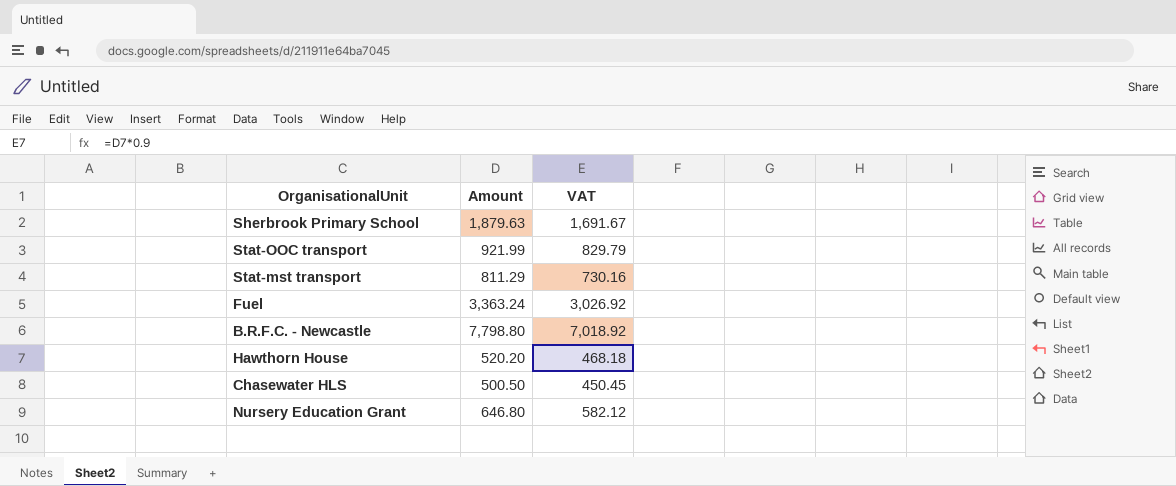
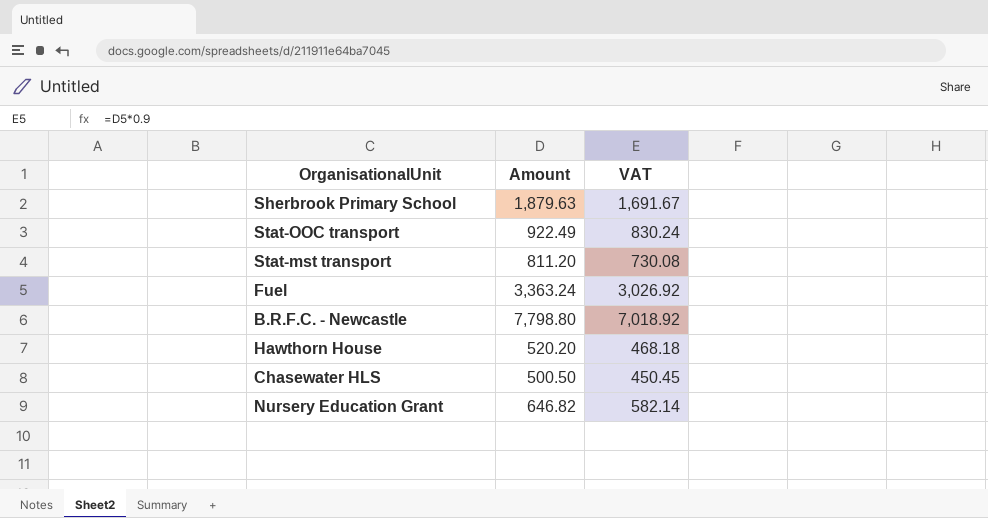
Stat-OOC transport | Amount: 921.99 -> 922.49
Stat-OOC transport | VAT: 829.79 -> 830.24
Stat-mst transport | Amount: 811.29 -> 811.20
Stat-mst transport | VAT: 730.16 -> 730.08
Nursery Education Grant | Amount: 646.80 -> 646.82
Nursery Education Grant | VAT: 582.12 -> 582.14

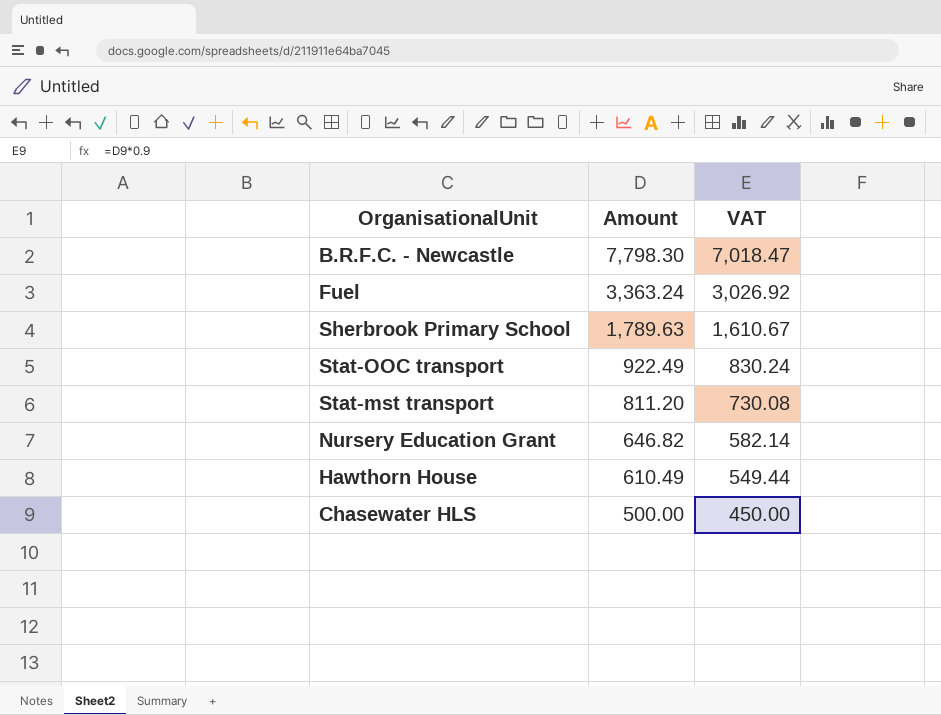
row order: none -> Amount descending
B.R.F.C. - Newcastle | Amount: 7,798.80 -> 7,798.30
B.R.F.C. - Newcastle | VAT: 7,018.92 -> 7,018.47
Sherbrook Primary School | Amount: 1,879.63 -> 1,789.63
Sherbrook Primary School | VAT: 1,691.67 -> 1,610.67
Hawthorn House | Amount: 520.20 -> 610.49
Hawthorn House | VAT: 468.18 -> 549.44
Chasewater HLS | Amount: 500.50 -> 500.00
Chasewater HLS | VAT: 450.45 -> 450.00

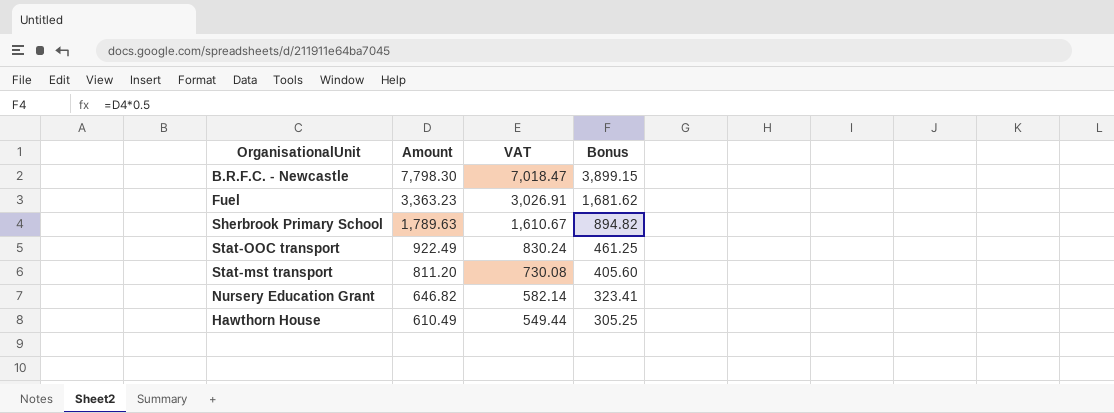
column Bonus | formula: none -> [Amount] * 0.5
row Chasewater HLS: 500.00 | 450.00 -> none
Fuel | Amount: 3,363.24 -> 3,363.23
Fuel | VAT: 3,026.92 -> 3,026.91

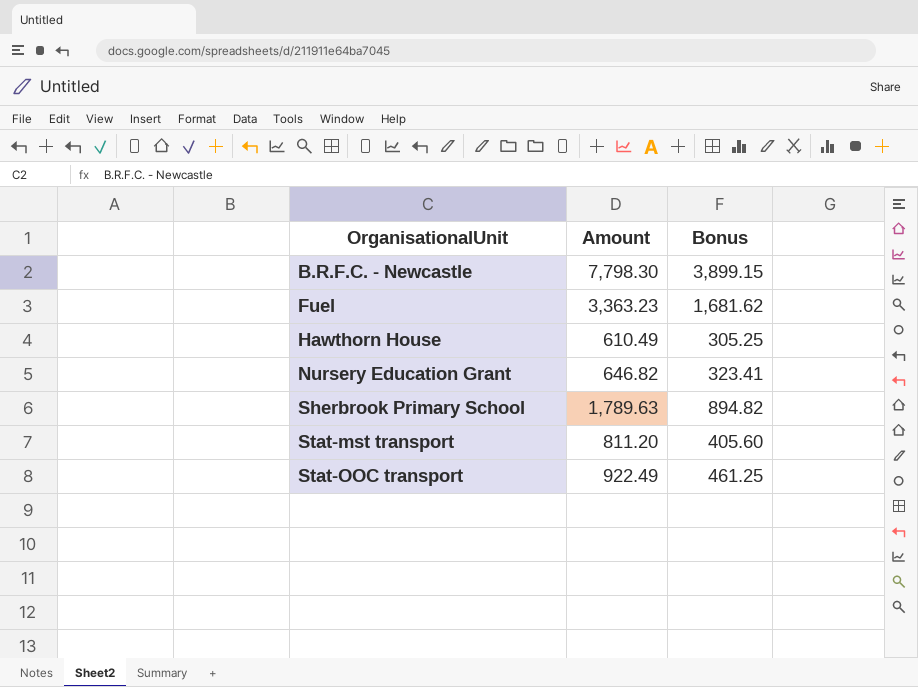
row order: Amount descending -> OrganisationalUnit ascending
column VAT | formula: [Amount] * 0.9 -> none

